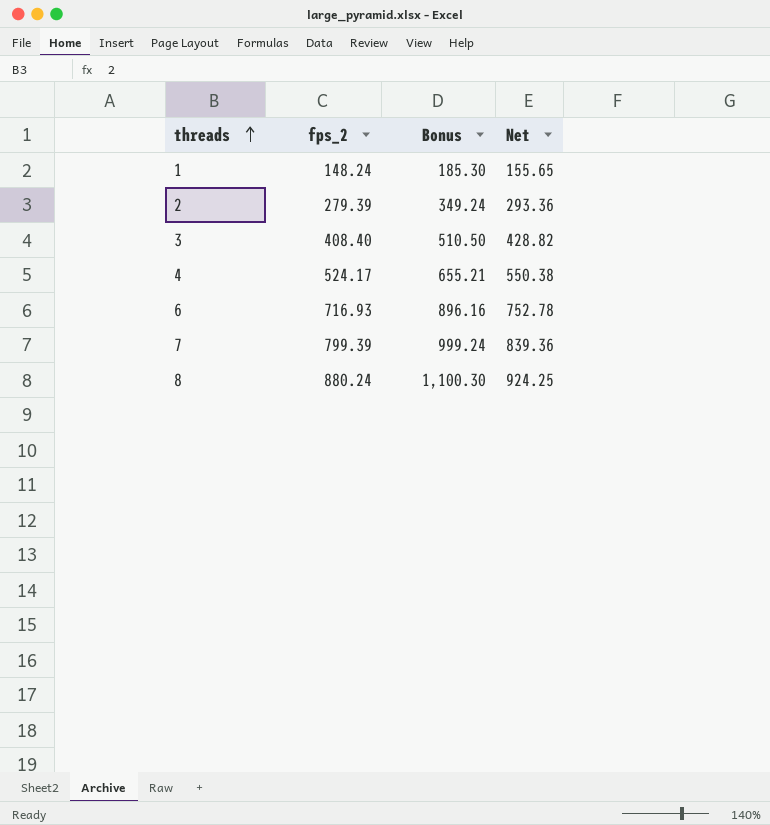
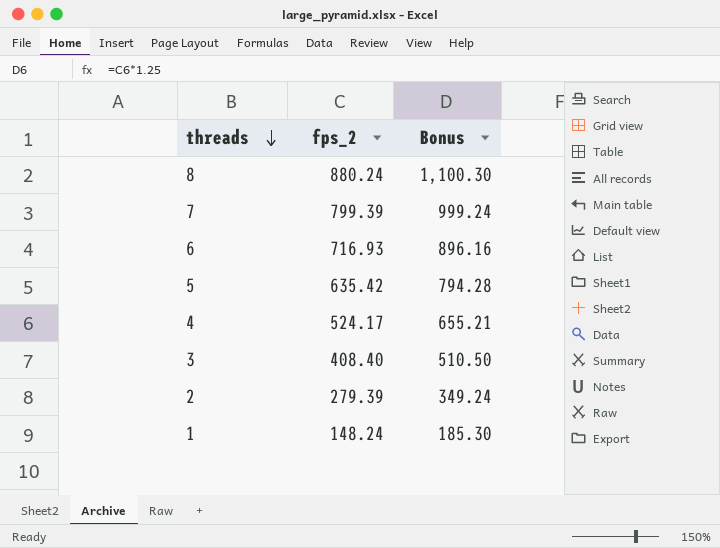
row order: threads ascending -> threads descending
column Net | formula: [fps_2] * 1.05 -> none
row 5: none -> 635.42 | 794.28

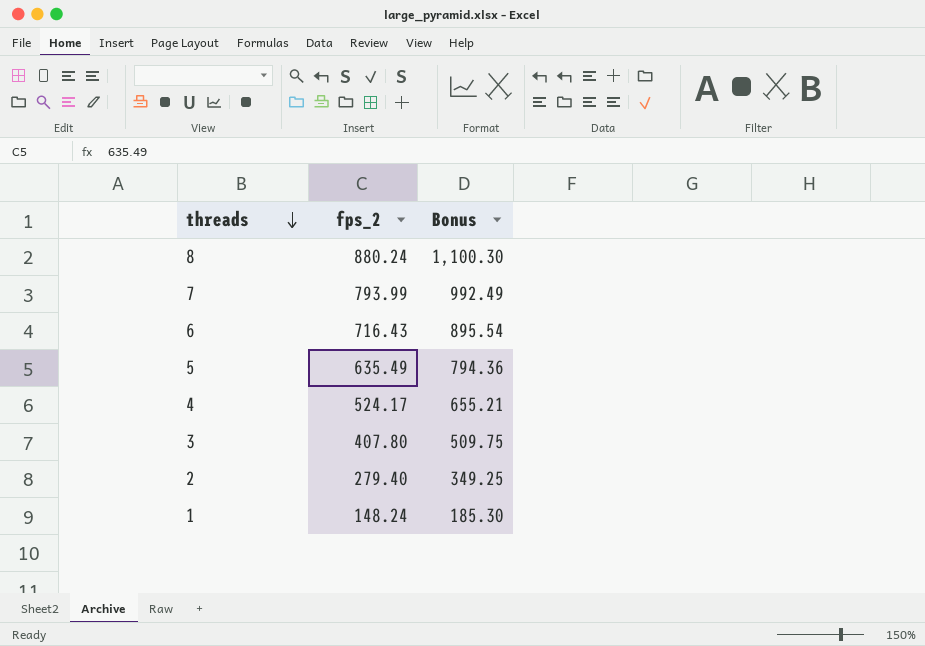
7 | fps_2: 799.39 -> 793.99
7 | Bonus: 999.24 -> 992.49
6 | fps_2: 716.93 -> 716.43
6 | Bonus: 896.16 -> 895.54
5 | fps_2: 635.42 -> 635.49
5 | Bonus: 794.28 -> 794.36
3 | fps_2: 408.40 -> 407.80
3 | Bonus: 510.50 -> 509.75
2 | fps_2: 279.39 -> 279.40
2 | Bonus: 349.24 -> 349.25

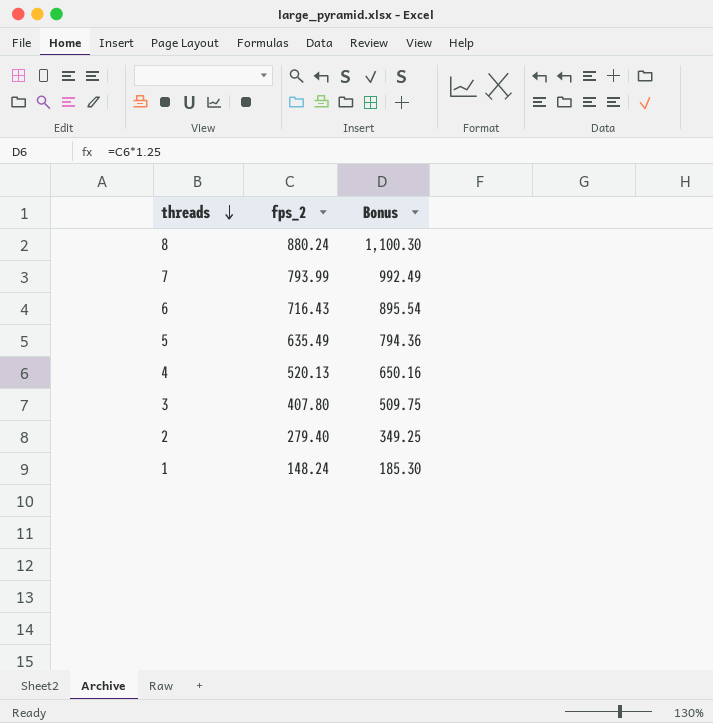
4 | fps_2: 524.17 -> 520.13
4 | Bonus: 655.21 -> 650.16

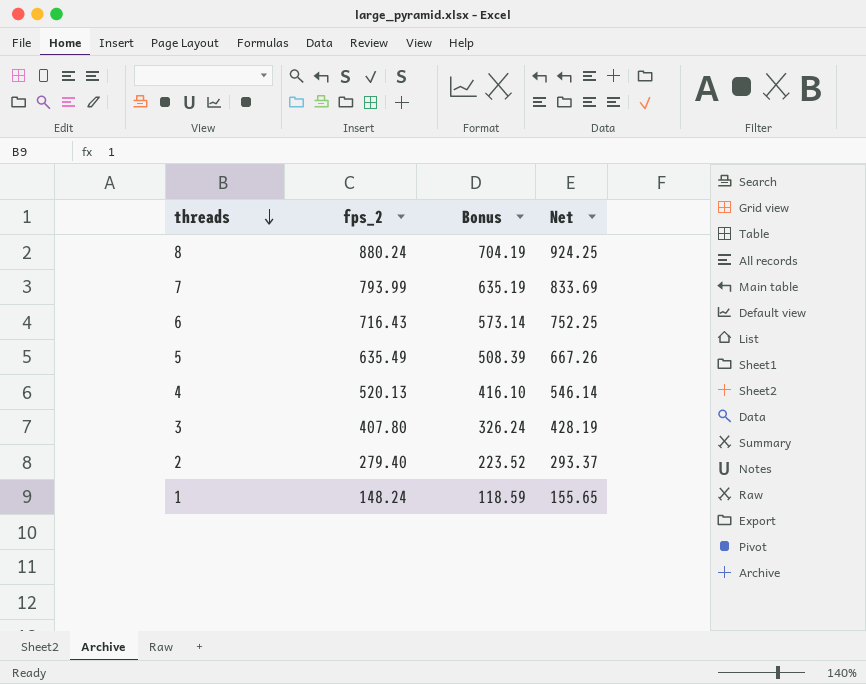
column Bonus | formula: [fps_2] * 1.25 -> [fps_2] * 0.8
column Net | formula: none -> [fps_2] * 1.05

